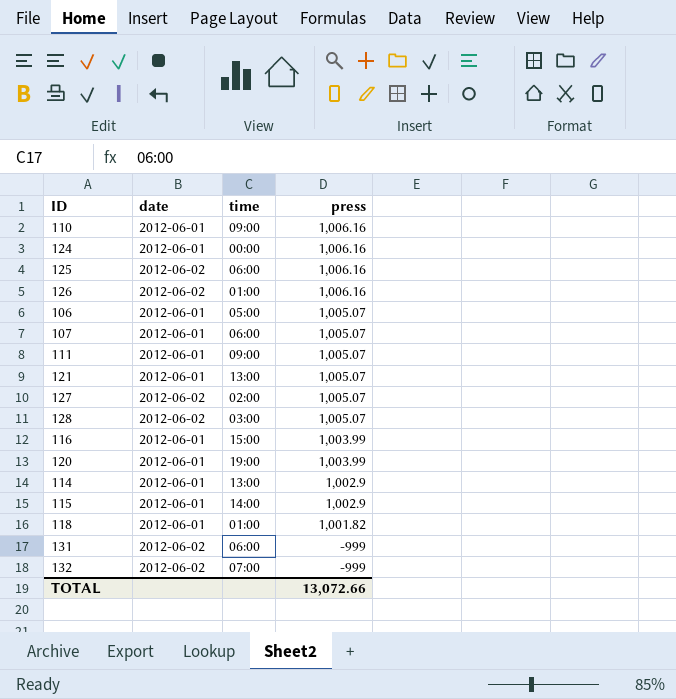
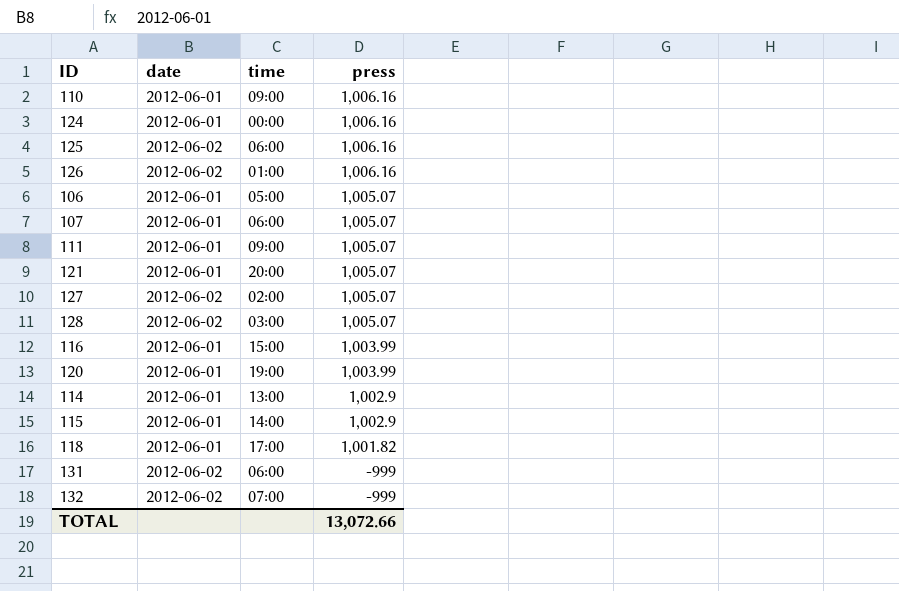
121 | time: 13:00 -> 20:00
118 | time: 01:00 -> 17:00

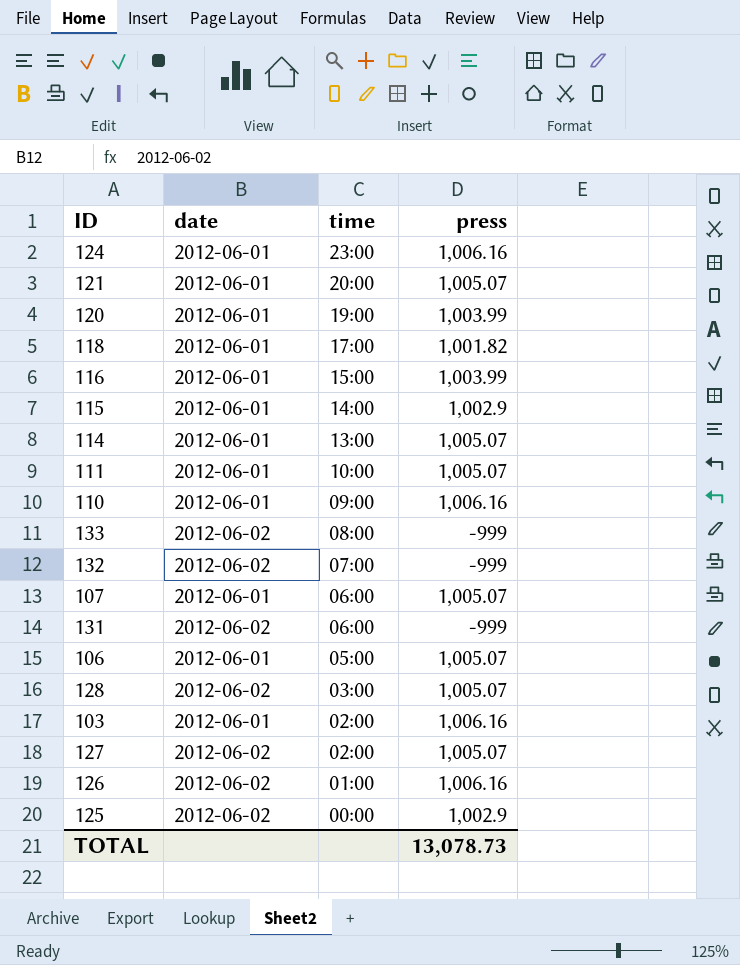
row order: press descending -> time descending
124 | time: 00:00 -> 23:00
114 | press: 1,002.9 -> 1,005.07
111 | time: 09:00 -> 10:00
row 133: none -> 2012-06-02 | 08:00 | -999
row 103: none -> 2012-06-01 | 02:00 | 1,006.16
125 | time: 06:00 -> 00:00
125 | press: 1,006.16 -> 1,002.9
TOTAL | press: 13,072.66 -> 13,078.73

